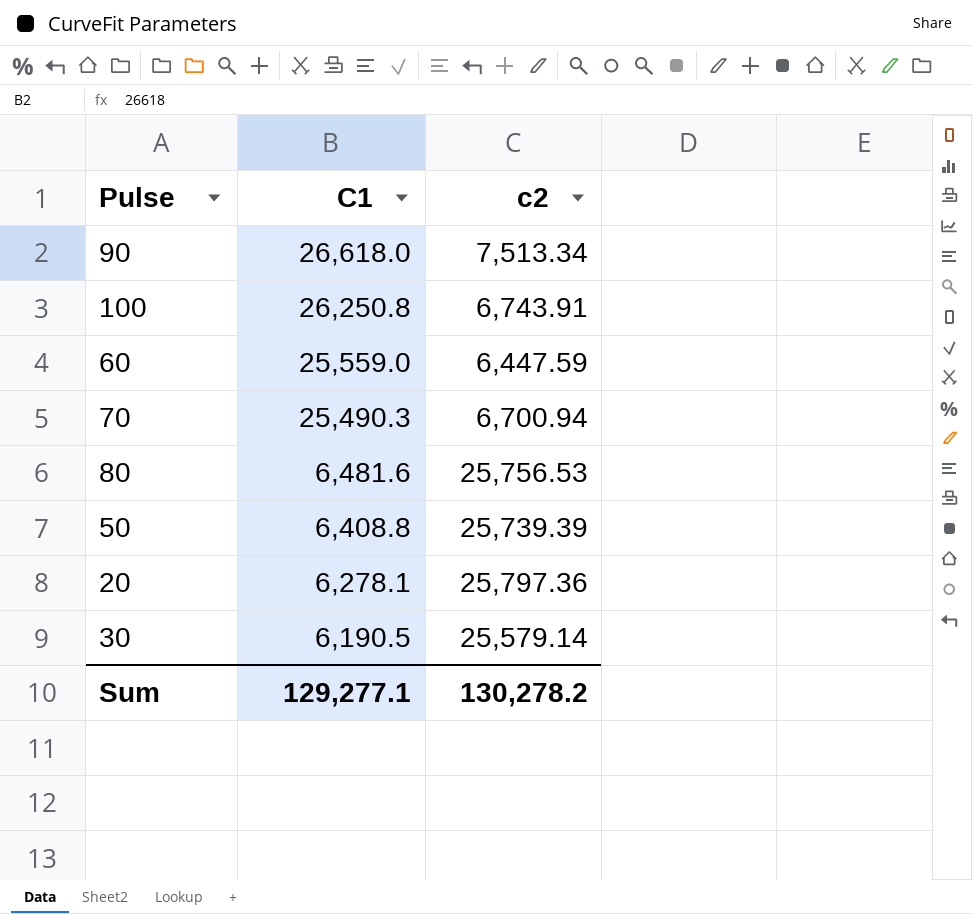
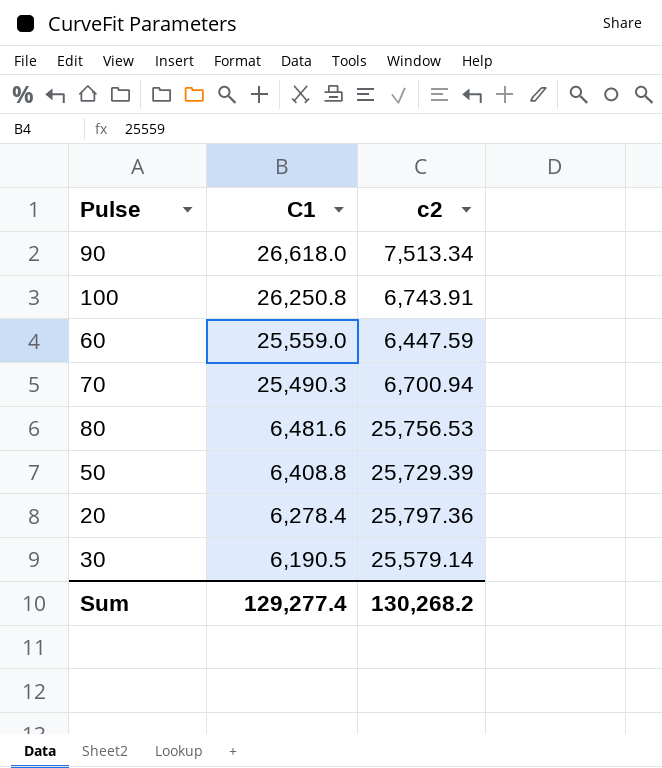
50 | c2: 25,739.39 -> 25,729.39
20 | C1: 6,278.1 -> 6,278.4
Sum | C1: 129,277.1 -> 129,277.4
Sum | c2: 130,278.2 -> 130,268.2

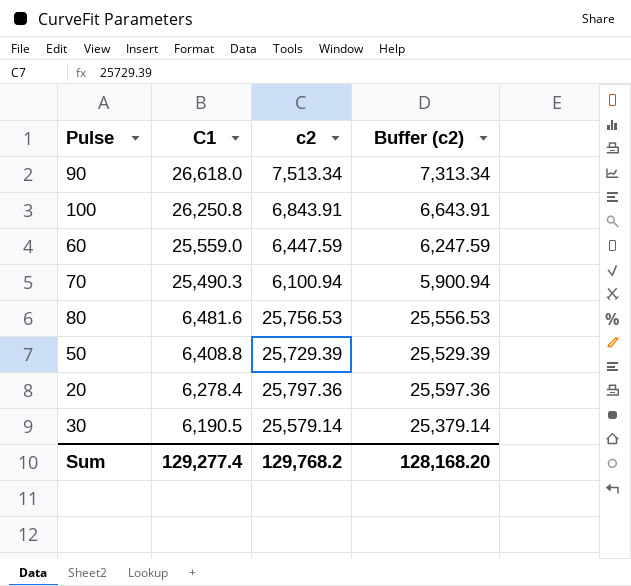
column Buffer (c2) | formula: none -> [c2] - 200
100 | c2: 6,743.91 -> 6,843.91
70 | c2: 6,700.94 -> 6,100.94
Sum | c2: 130,268.2 -> 129,768.2

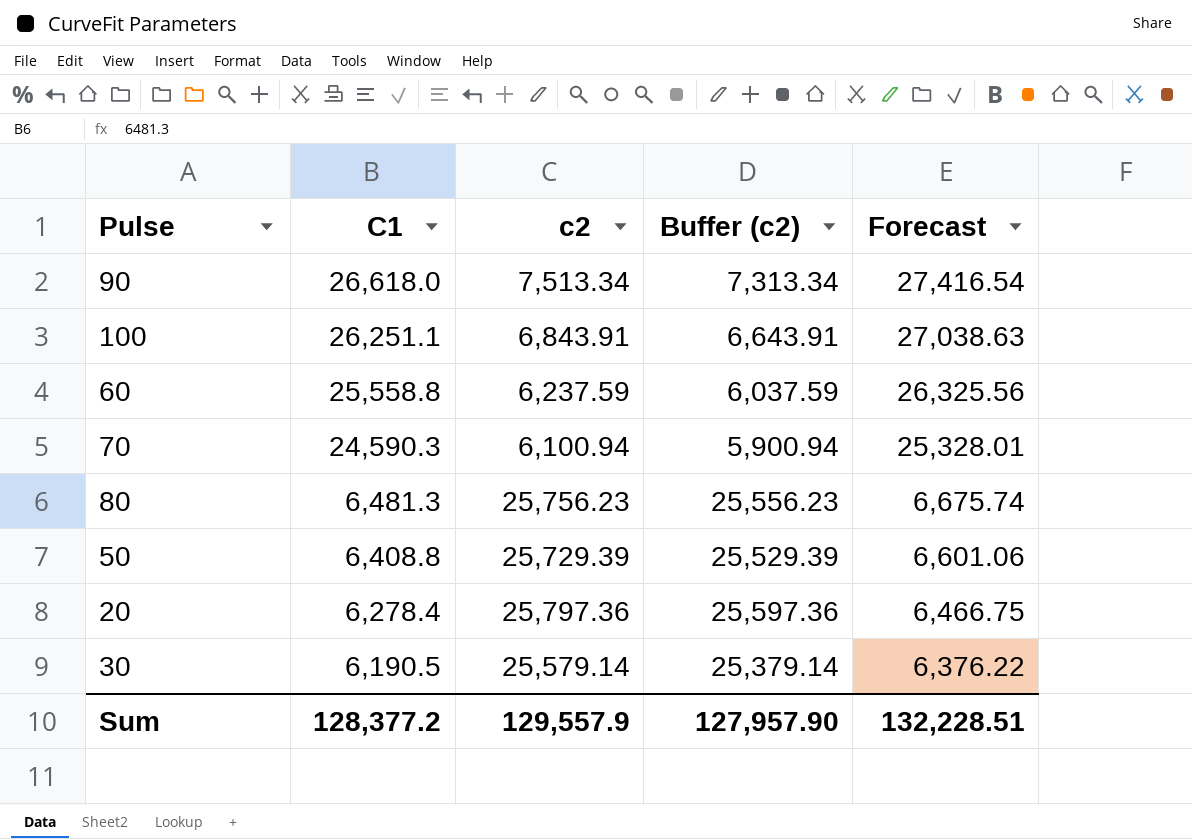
column Forecast | formula: none -> [C1] * 1.03
100 | C1: 26,250.8 -> 26,251.1
60 | C1: 25,559.0 -> 25,558.8
60 | c2: 6,447.59 -> 6,237.59
60 | Buffer (c2): 6,247.59 -> 6,037.59
70 | C1: 25,490.3 -> 24,590.3
80 | C1: 6,481.6 -> 6,481.3
80 | c2: 25,756.53 -> 25,756.23
80 | Buffer (c2): 25,556.53 -> 25,556.23
Sum | C1: 129,277.4 -> 128,377.2
Sum | c2: 129,768.2 -> 129,557.9
Sum | Buffer (c2): 128,168.20 -> 127,957.90

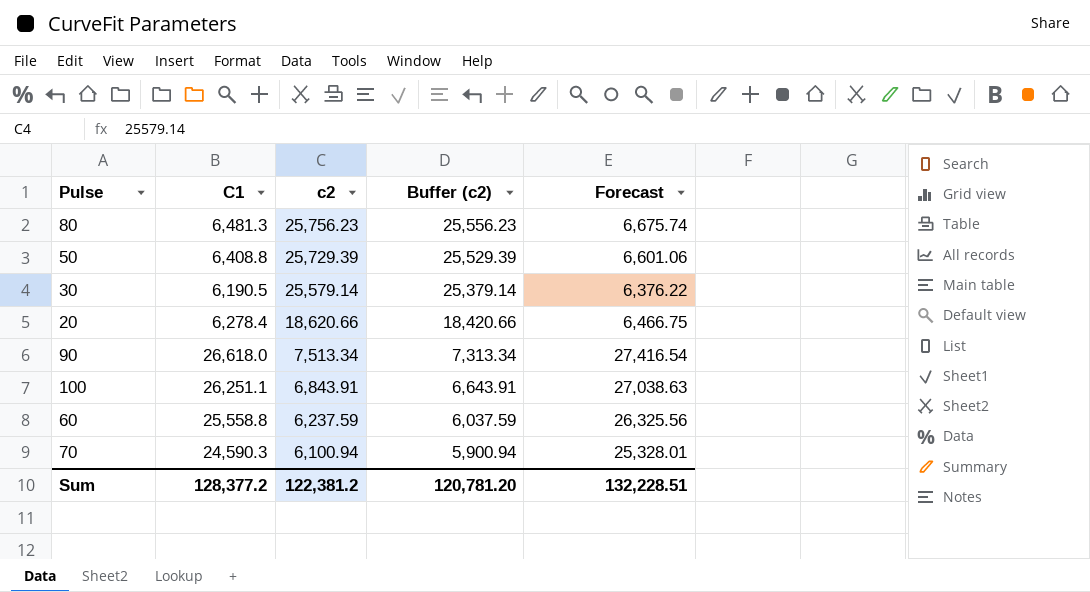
row order: C1 descending -> c2 descending
20 | c2: 25,797.36 -> 18,620.66
20 | Buffer (c2): 25,597.36 -> 18,420.66
Sum | c2: 129,557.9 -> 122,381.2
Sum | Buffer (c2): 127,957.90 -> 120,781.20

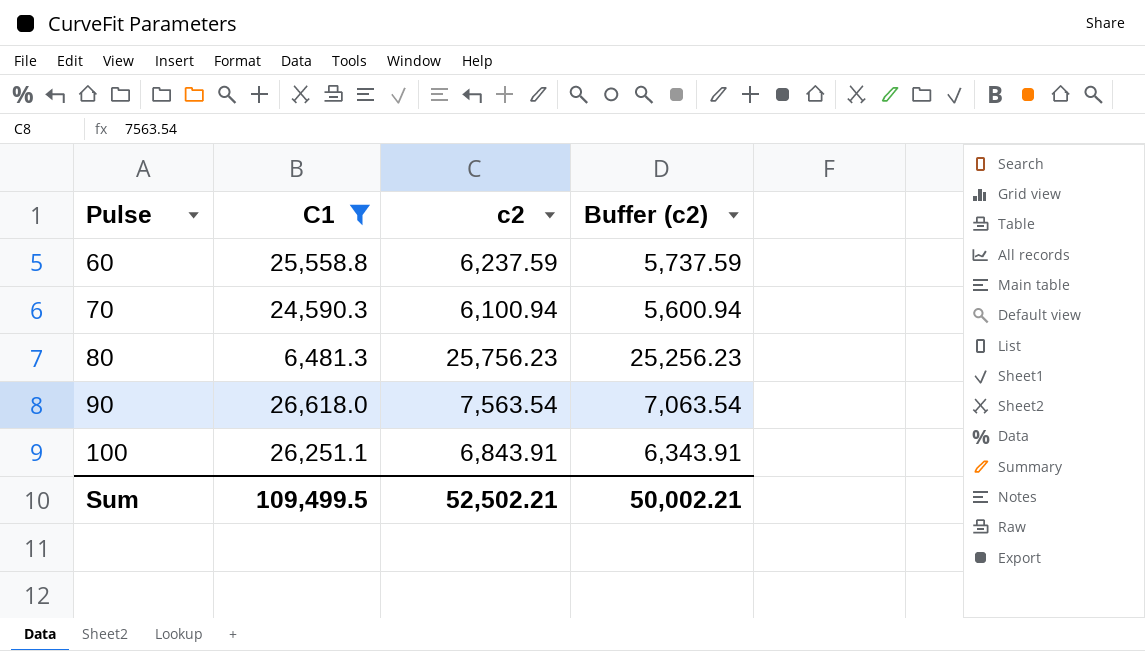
filter: none -> C1 >= 6,481.3
row order: c2 descending -> Pulse ascending
column Forecast | formula: [C1] * 1.03 -> none
column Buffer (c2) | formula: [c2] - 200 -> [c2] - 500
90 | c2: 7,513.34 -> 7,563.54
Sum | C1: 128,377.2 -> 109,499.5
Sum | c2: 122,381.2 -> 52,502.21
Sum | Buffer (c2): 120,781.20 -> 50,002.21

